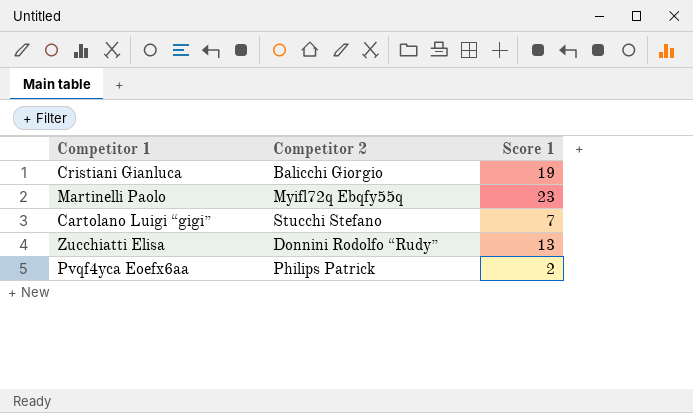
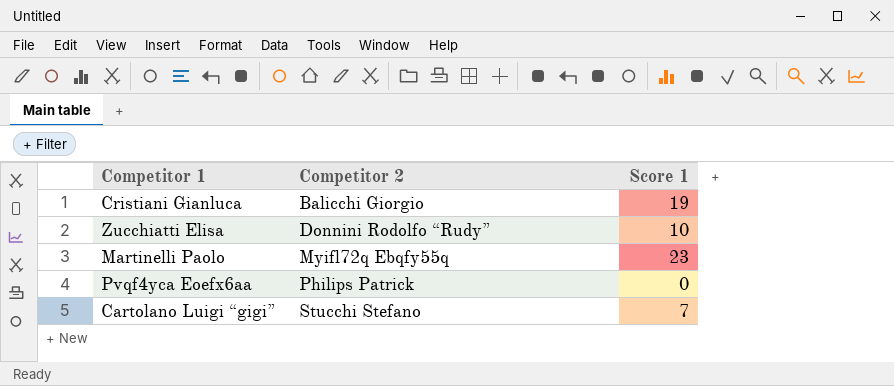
row order: none -> Competitor 2 ascending
Zucchiatti Elisa | Score 1: 13 -> 10
Pvqf4yca Eoefx6aa | Score 1: 2 -> 0

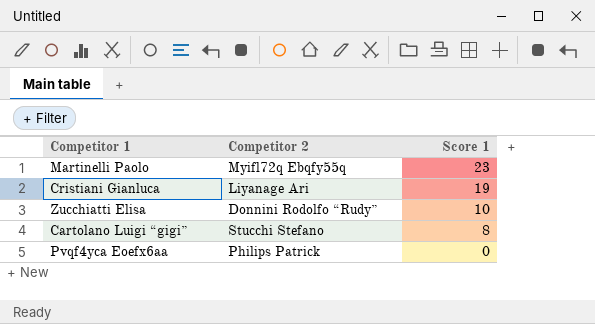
row order: Competitor 2 ascending -> Score 1 descending
Cristiani Gianluca | Competitor 2: Balicchi Giorgio -> Liyanage Ari
Cartolano Luigi “gigi” | Score 1: 7 -> 8

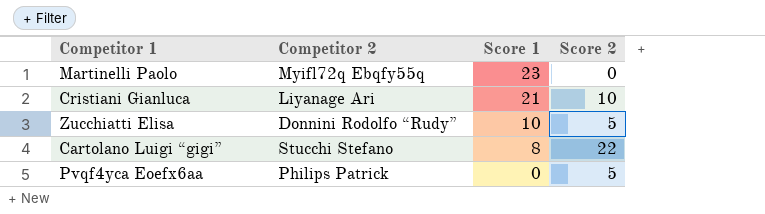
column Score 2 | position: none -> 4
Cristiani Gianluca | Score 1: 19 -> 21

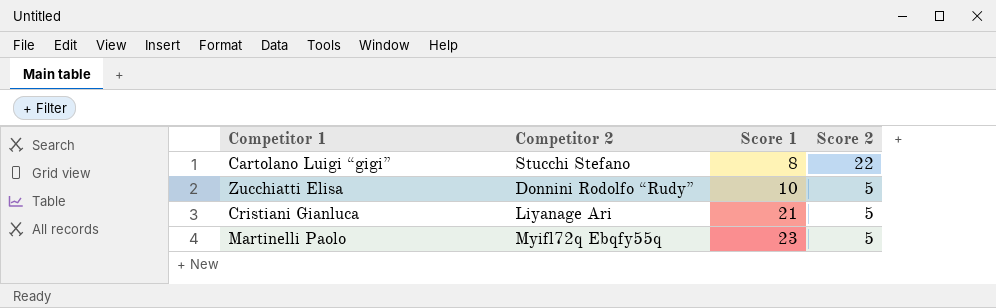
row order: Score 1 descending -> Score 1 ascending
row Pvqf4yca Eoefx6aa: Philips Patrick | 0 | 5 -> none
Cristiani Gianluca | Score 2: 10 -> 5
Martinelli Paolo | Score 2: 0 -> 5

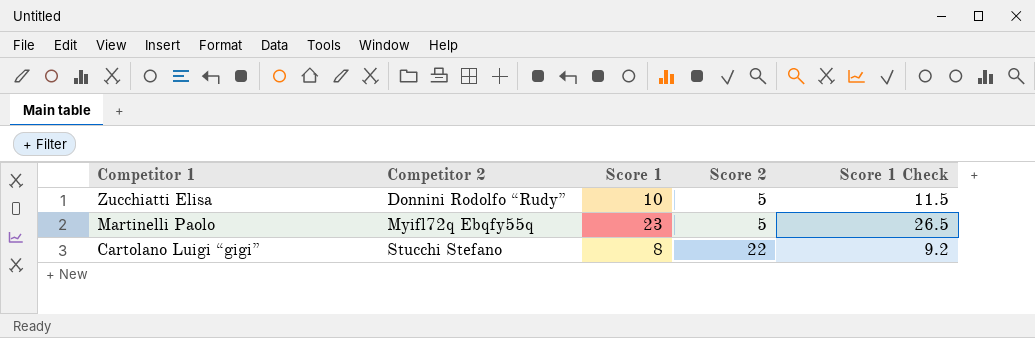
row order: Score 1 ascending -> Competitor 1 descending
column Score 1 Check | formula: none -> [Score 1] * 1.15
row Cristiani Gianluca: Liyanage Ari | 21 | 5 -> none

